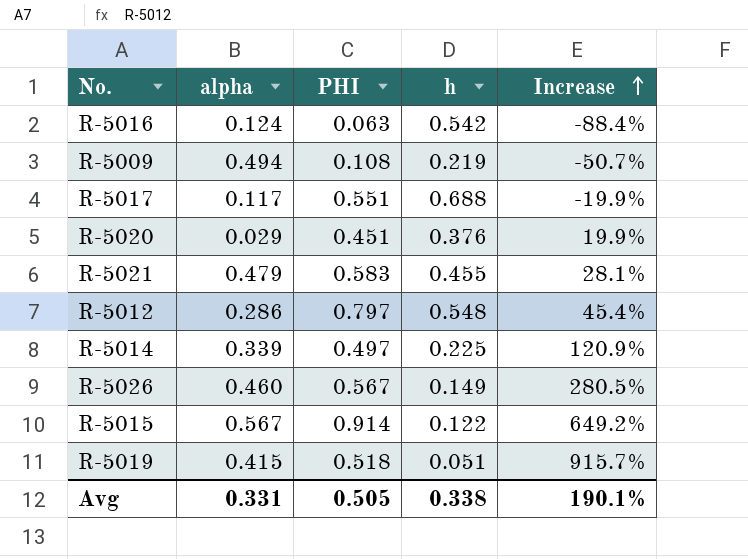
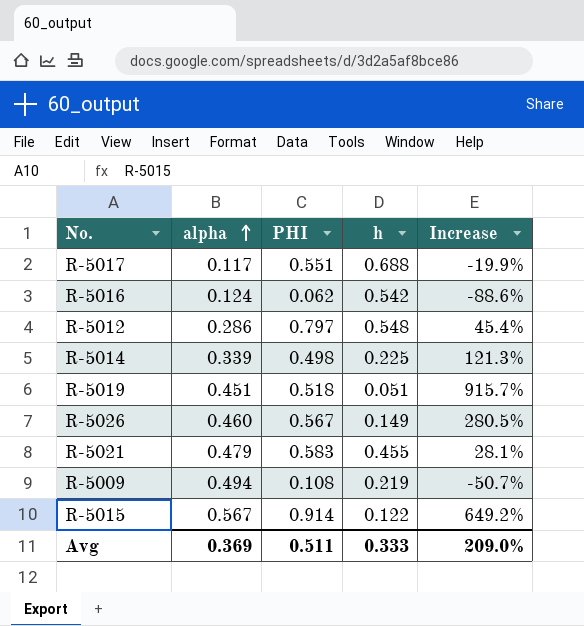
row order: Increase ascending -> alpha ascending
row R-5020: 0.029 | 0.451 | 0.376 | 19.9% -> none
R-5016 | PHI: 0.063 -> 0.062
R-5016 | Increase: -88.4% -> -88.6%
R-5014 | PHI: 0.497 -> 0.498
R-5014 | Increase: 120.9% -> 121.3%
R-5019 | alpha: 0.415 -> 0.451
Avg | alpha: 0.331 -> 0.369
Avg | PHI: 0.505 -> 0.511
Avg | h: 0.338 -> 0.333
Avg | Increase: 190.1% -> 209.0%

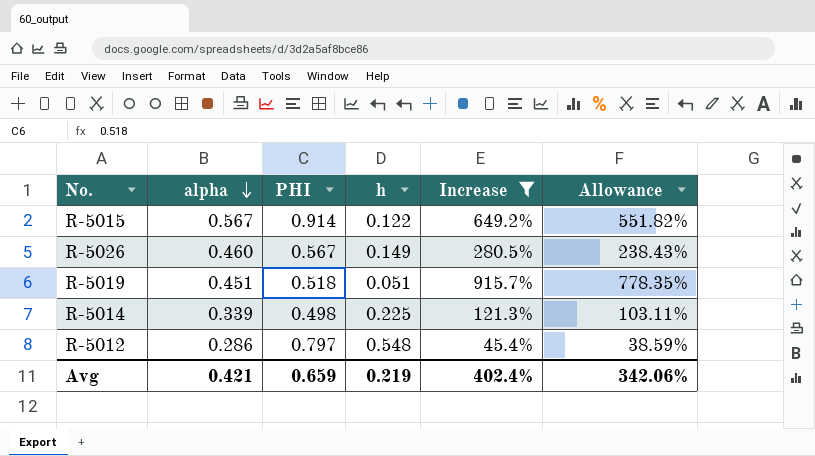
filter: none -> Increase >= 45.4%
row order: alpha ascending -> alpha descending
column Allowance | formula: none -> [Increase] * 0.85
Avg | alpha: 0.369 -> 0.421
Avg | PHI: 0.511 -> 0.659
Avg | h: 0.333 -> 0.219
Avg | Increase: 209.0% -> 402.4%

